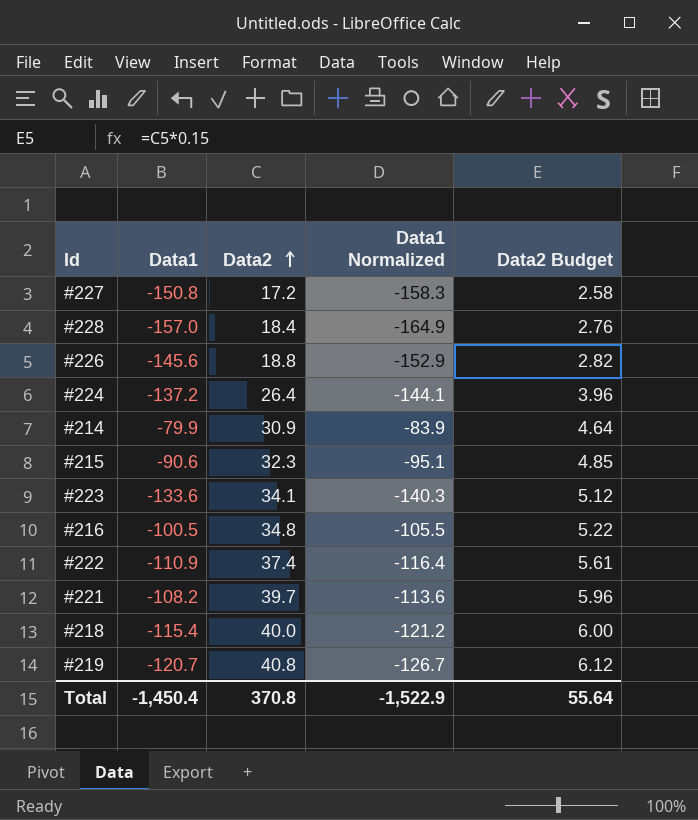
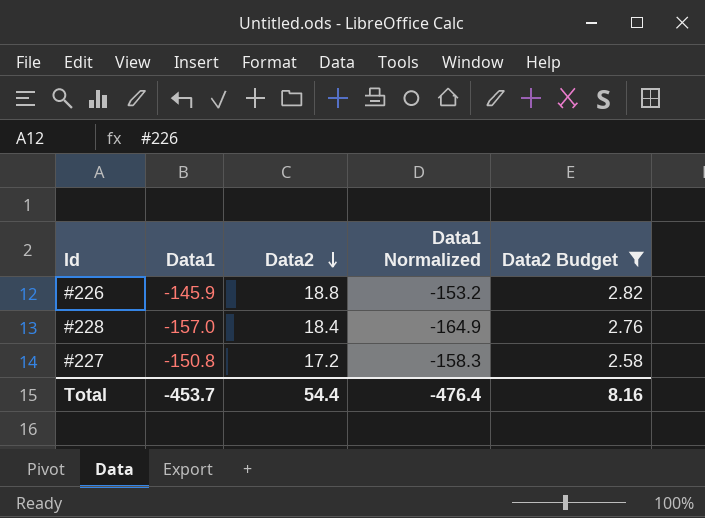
filter: none -> Data2 Budget <= 2.82
row order: Data2 ascending -> Data2 descending
#226 | Data1: -145.6 -> -145.9
#226 | Data1 Normalized: -152.9 -> -153.2
Total | Data1: -1,450.4 -> -453.7
Total | Data2: 370.8 -> 54.4
Total | Data1 Normalized: -1,522.9 -> -476.4
Total | Data2 Budget: 55.64 -> 8.16

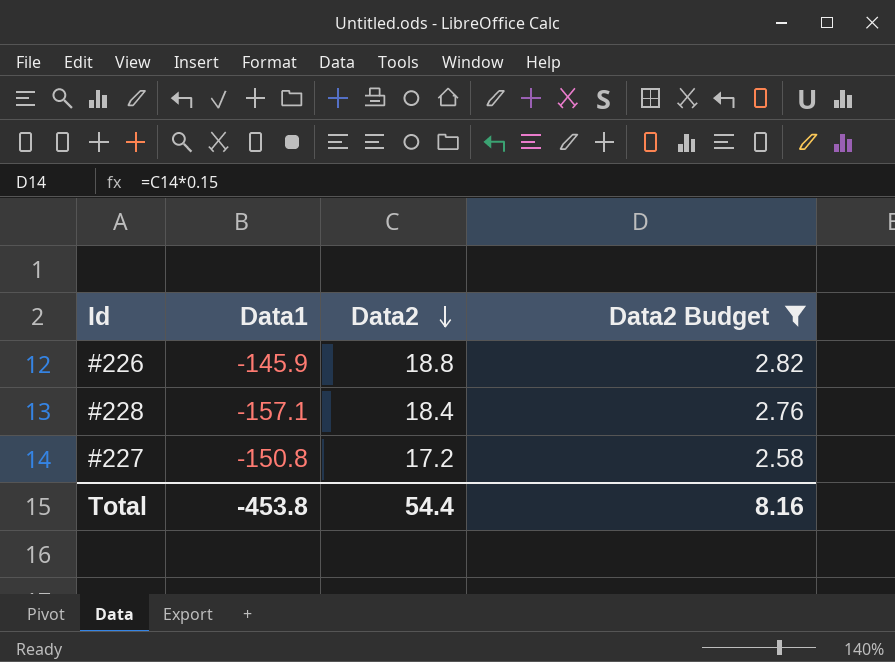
column Data1 Normalized | formula: [Data1] * 1.05 -> none
#228 | Data1: -157.0 -> -157.1
Total | Data1: -453.7 -> -453.8

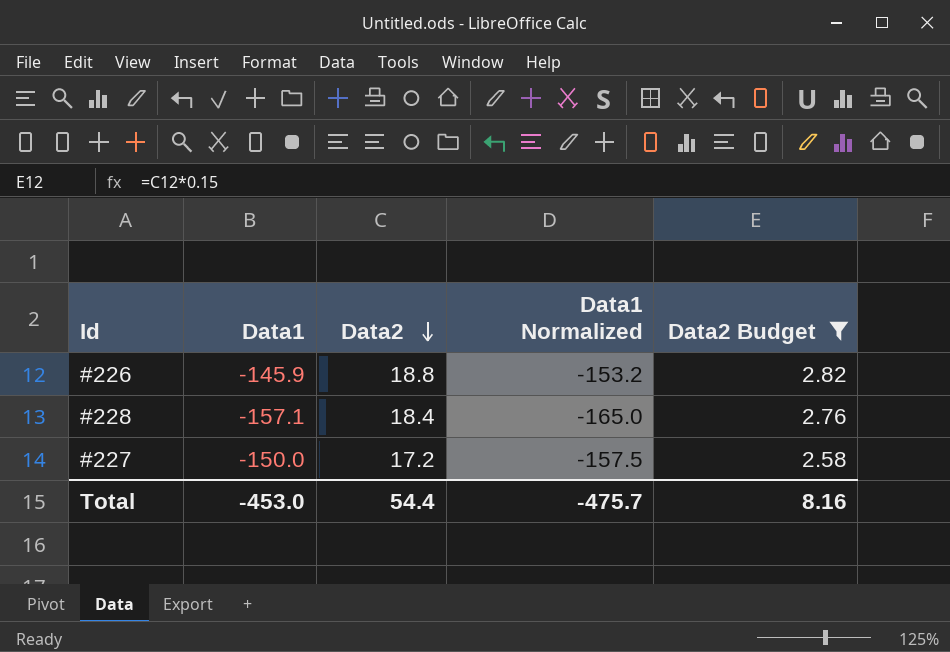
column Data1 Normalized | formula: none -> [Data1] * 1.05
#227 | Data1: -150.8 -> -150.0
Total | Data1: -453.8 -> -453.0

